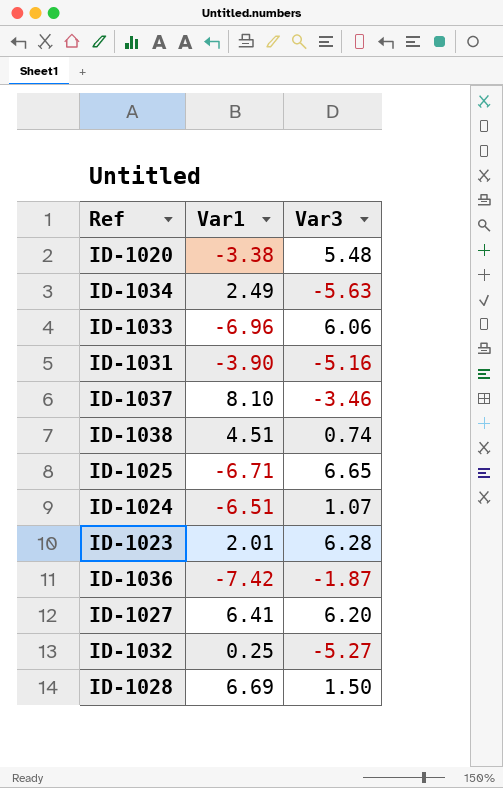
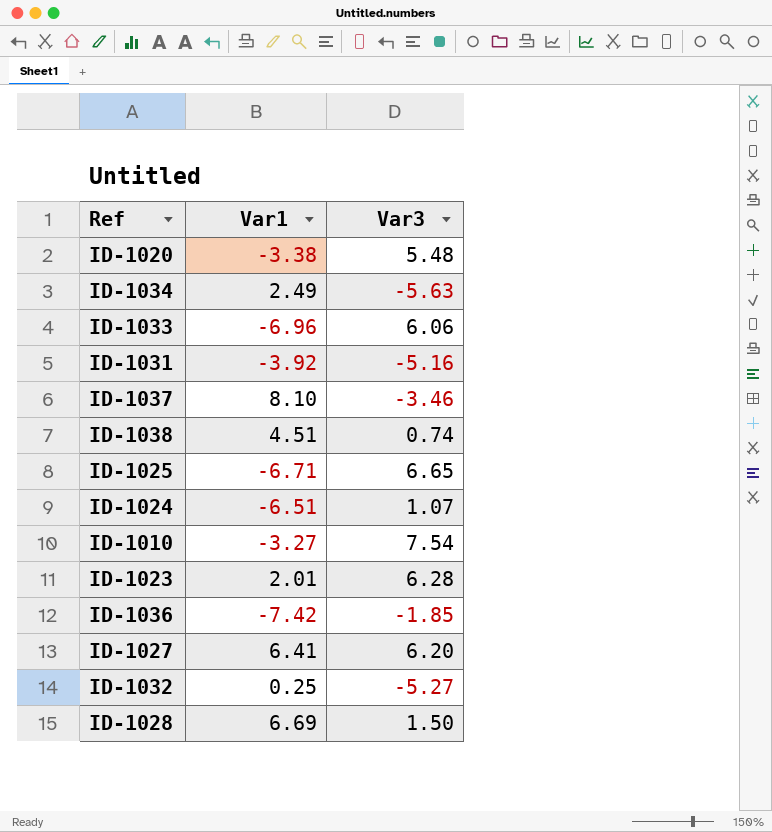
ID-1031 | Var1: -3.90 -> -3.92
row ID-1010: none -> -3.27 | 7.54
ID-1036 | Var3: -1.87 -> -1.85

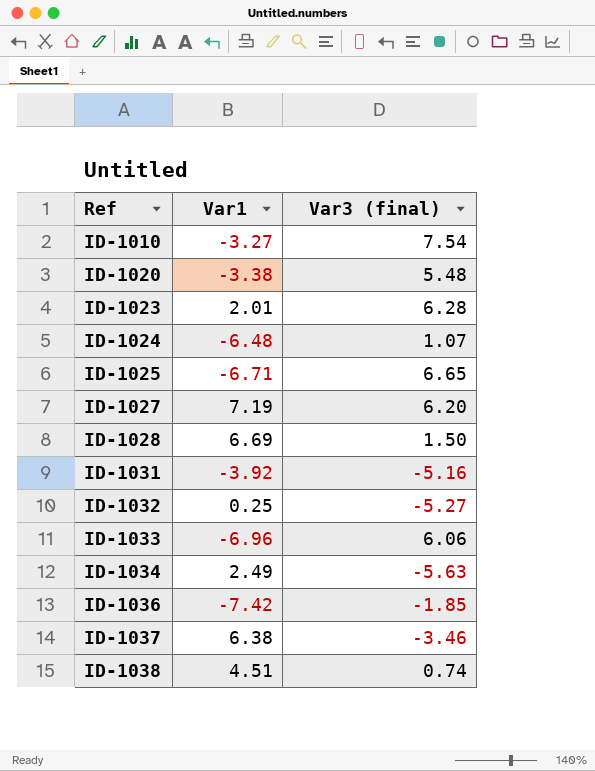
row order: none -> Ref ascending
column name: Var3 -> Var3 (final)
ID-1024 | Var1: -6.51 -> -6.48
ID-1027 | Var1: 6.41 -> 7.19
ID-1037 | Var1: 8.10 -> 6.38

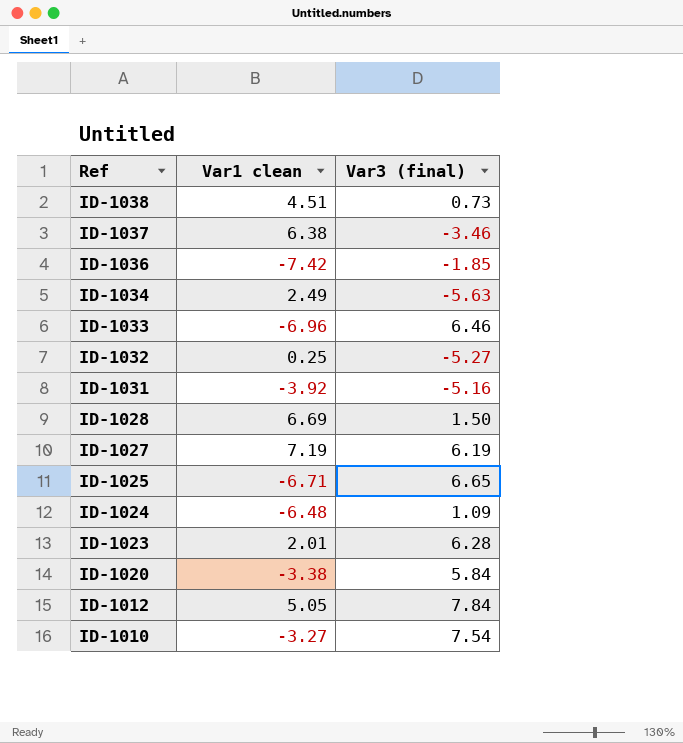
row order: Ref ascending -> Ref descending
column name: Var1 -> Var1 clean
ID-1038 | Var3 (final): 0.74 -> 0.73
ID-1033 | Var3 (final): 6.06 -> 6.46
ID-1027 | Var3 (final): 6.20 -> 6.19
ID-1024 | Var3 (final): 1.07 -> 1.09
ID-1020 | Var3 (final): 5.48 -> 5.84
row ID-1012: none -> 5.05 | 7.84

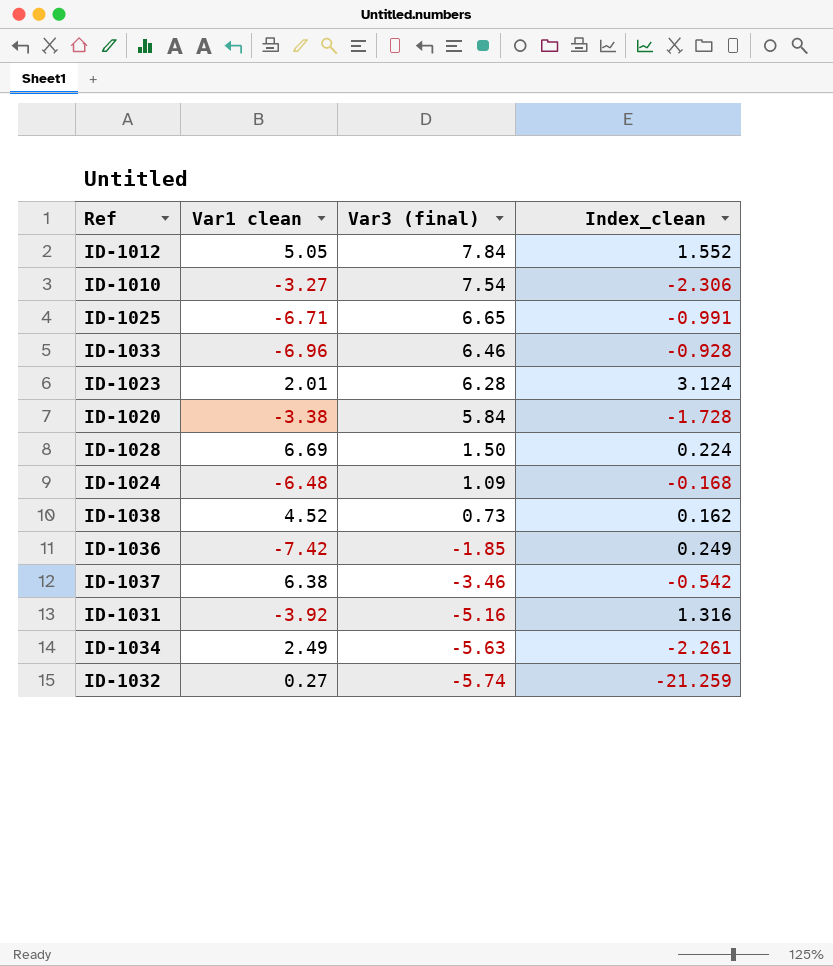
row order: Ref descending -> Var3 (final) descending
column Index_clean | formula: none -> [Var3 (final)] / [Var1 clean]
row ID-1027: 7.19 | 6.19 -> none
ID-1038 | Var1 clean: 4.51 -> 4.52
ID-1032 | Var1 clean: 0.25 -> 0.27
ID-1032 | Var3 (final): -5.27 -> -5.74

